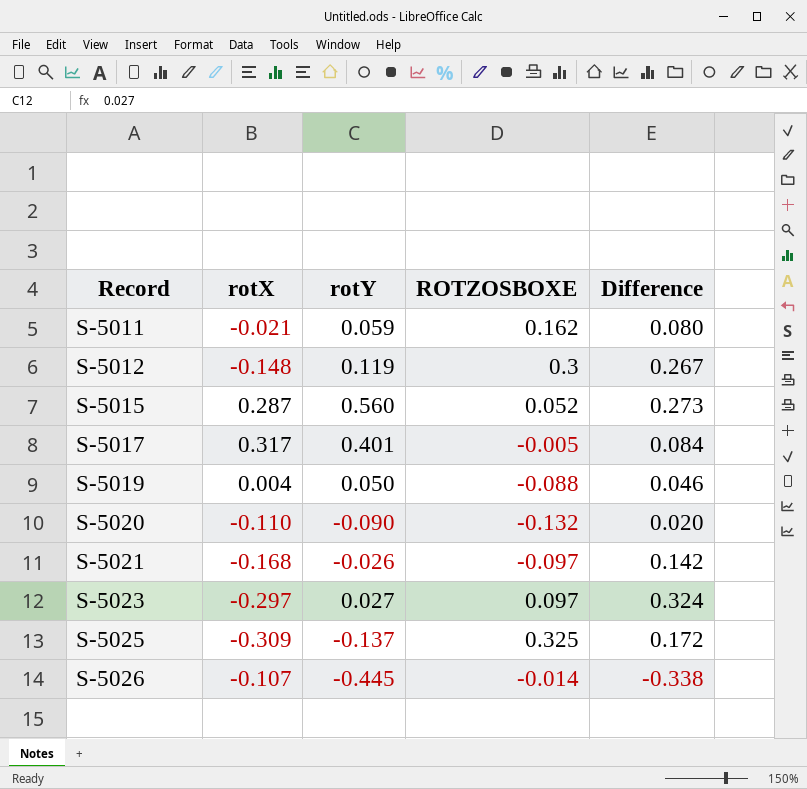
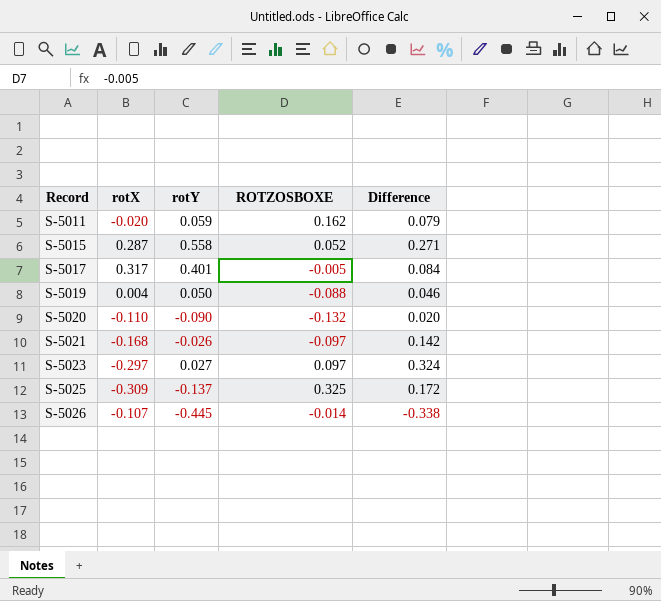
row S-5012: -0.148 | 0.119 | 0.3 | 0.267 -> none
S-5011 | rotX: -0.021 -> -0.020
S-5011 | Difference: 0.080 -> 0.079
S-5015 | rotY: 0.560 -> 0.558
S-5015 | Difference: 0.273 -> 0.271

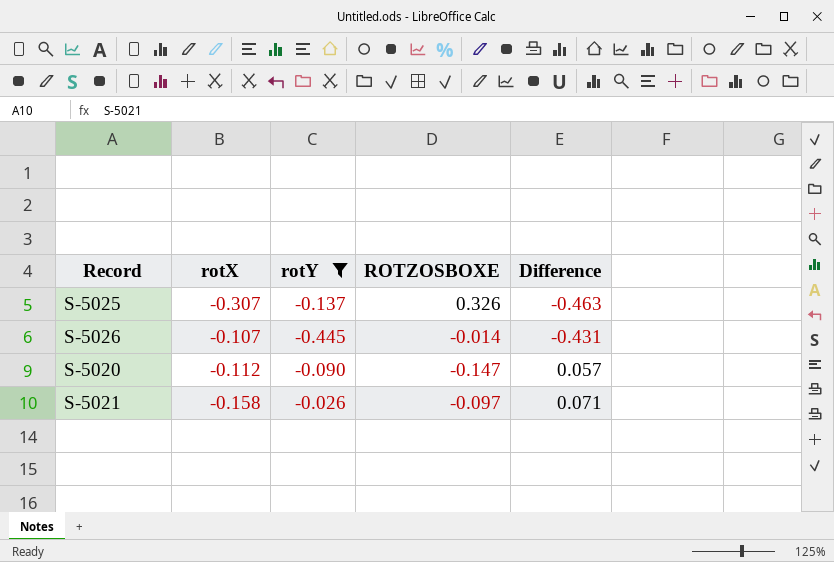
filter: none -> rotY <= -0.026
row order: Record ascending -> Difference ascending
column Difference | formula: [rotY] - [rotX] -> [rotY] - [ROTZOSBOXE]
S-5025 | rotX: -0.309 -> -0.307
S-5025 | ROTZOSBOXE: 0.325 -> 0.326
S-5020 | rotX: -0.110 -> -0.112
S-5020 | ROTZOSBOXE: -0.132 -> -0.147
S-5021 | rotX: -0.168 -> -0.158

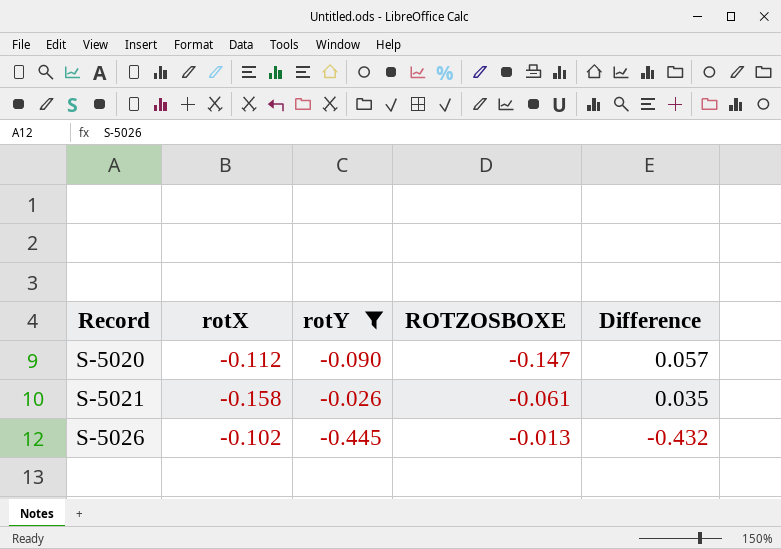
row order: Difference ascending -> Record ascending
row S-5025: -0.307 | -0.137 | 0.326 | -0.463 -> none
S-5021 | ROTZOSBOXE: -0.097 -> -0.061
S-5021 | Difference: 0.071 -> 0.035
S-5026 | rotX: -0.107 -> -0.102
S-5026 | ROTZOSBOXE: -0.014 -> -0.013
S-5026 | Difference: -0.431 -> -0.432

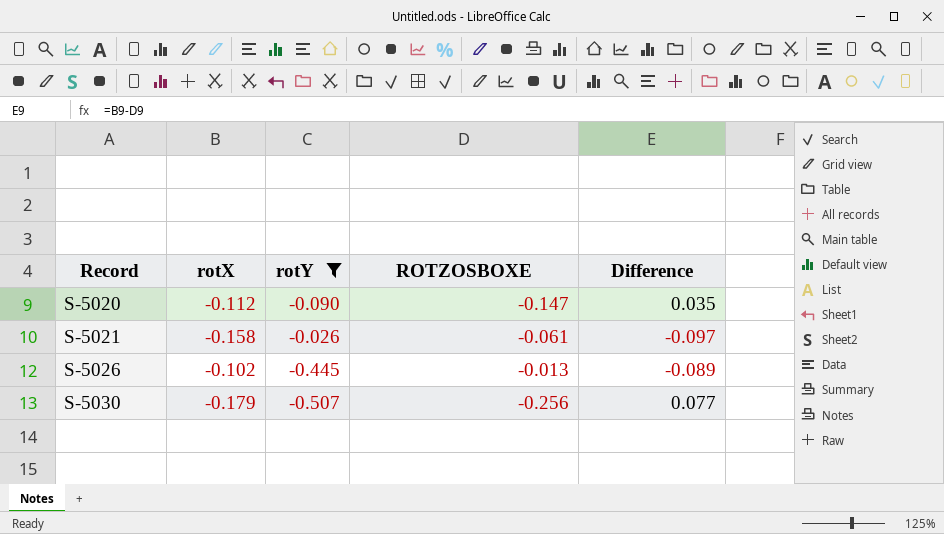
column Difference | formula: [rotY] - [ROTZOSBOXE] -> [rotX] - [ROTZOSBOXE]
row S-5030: none -> -0.179 | -0.507 | -0.256 | 0.077

